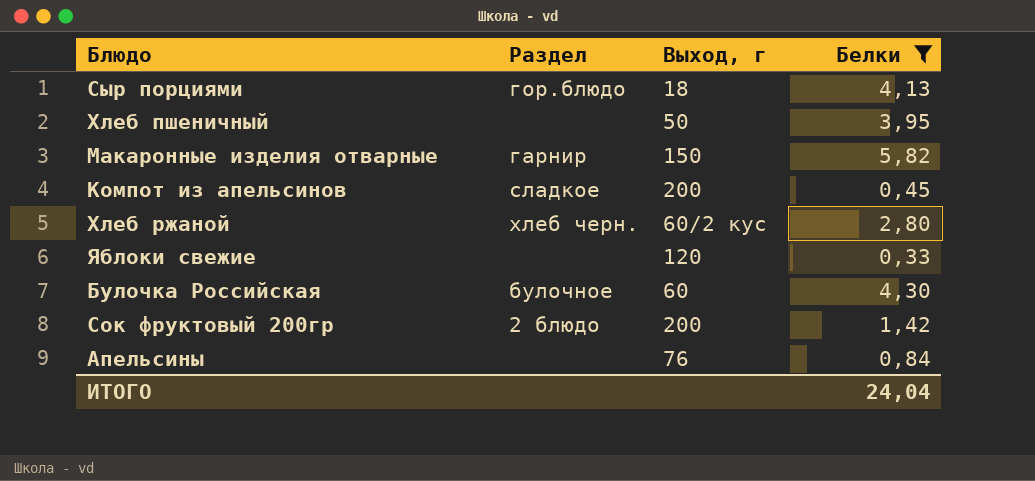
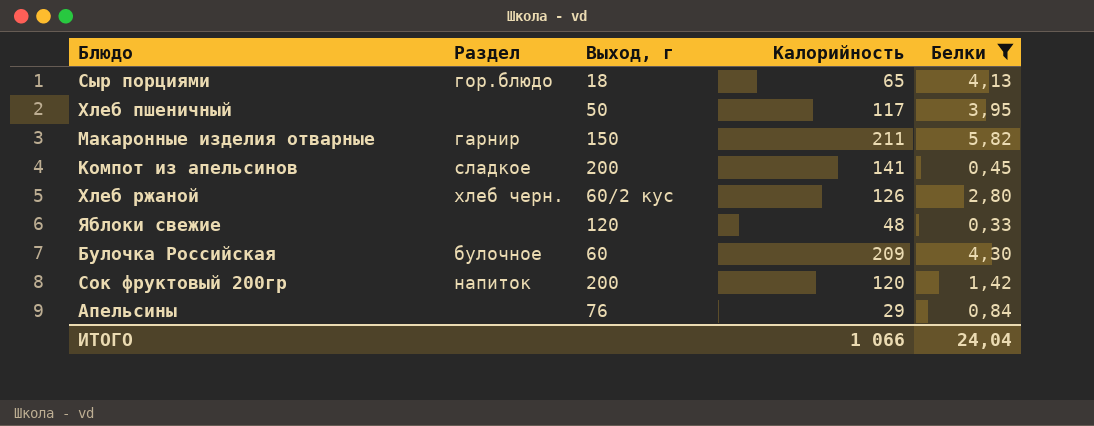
column Калорийность | position: none -> 4
Сок фруктовый 200гр | Раздел: 2 блюдо -> напиток

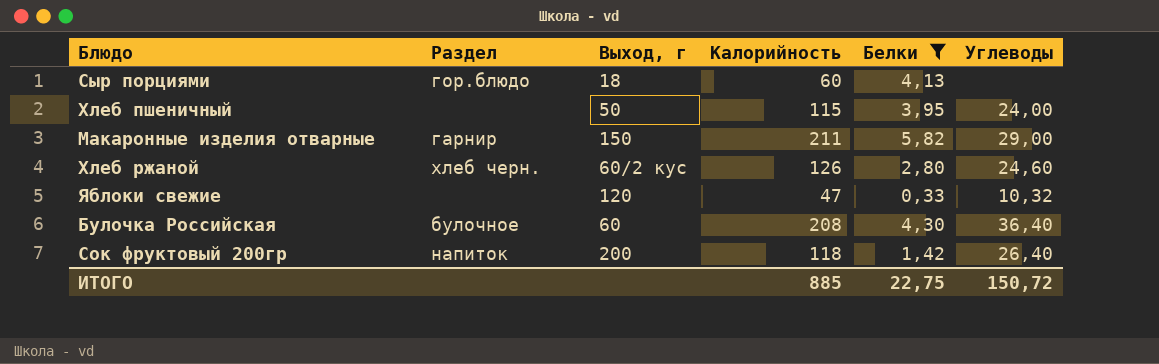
column Углеводы | position: none -> 6
row Компот из апельсинов: сладкое | 200 | 141 | 0,45 -> none
row Апельсины: none | 76 | 29 | 0,84 -> none
Сыр порциями | Калорийность: 65 -> 60
Хлеб пшеничный | Калорийность: 117 -> 115
Яблоки свежие | Калорийность: 48 -> 47
Булочка Российская | Калорийность: 209 -> 208
Сок фруктовый 200гр | Калорийность: 120 -> 118
ИТОГО | Калорийность: 1 066 -> 885
ИТОГО | Белки: 24,04 -> 22,75

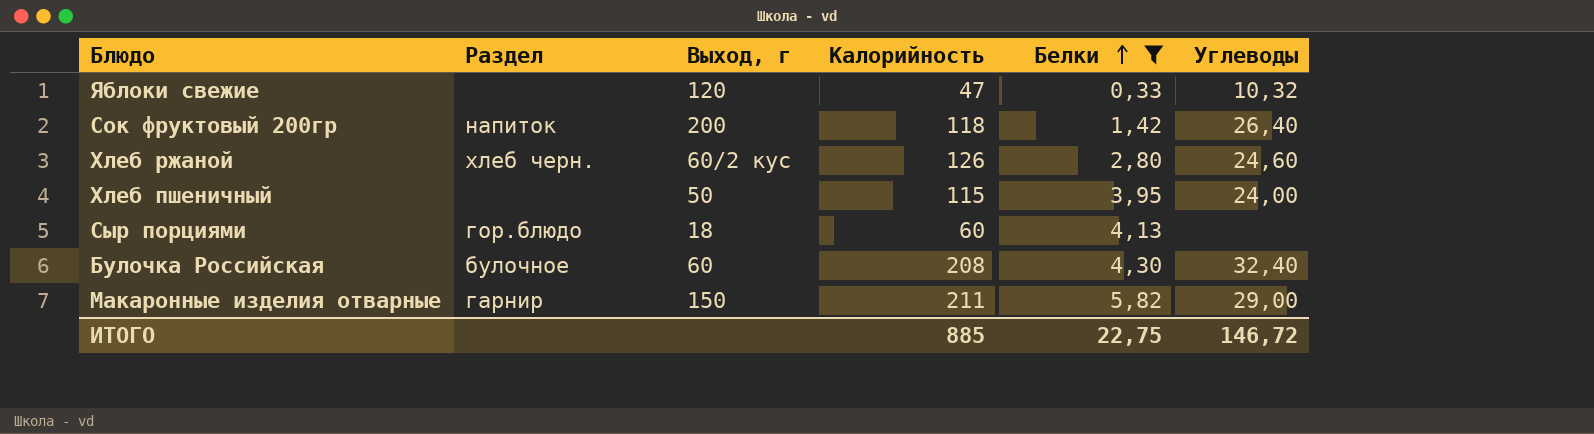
row order: none -> Белки ascending
Булочка Российская | Углеводы: 36,40 -> 32,40
ИТОГО | Углеводы: 150,72 -> 146,72

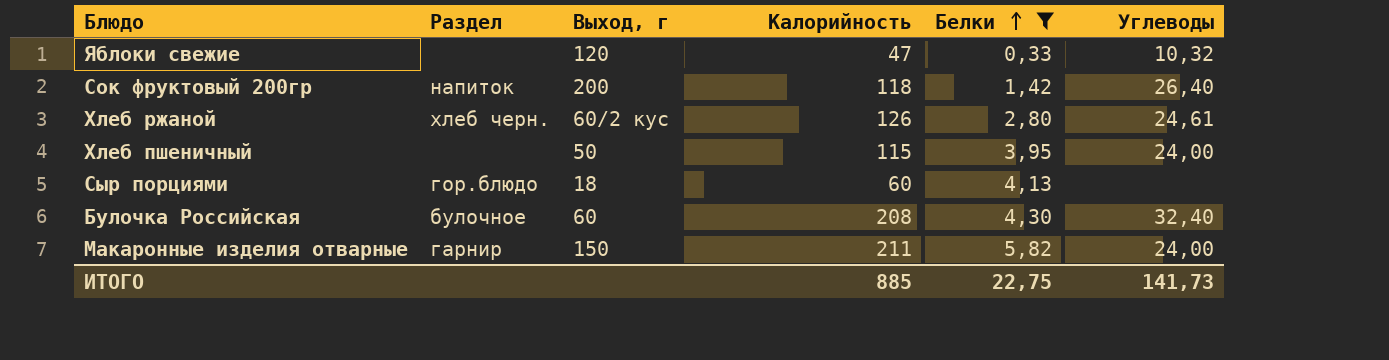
Хлеб ржаной | Углеводы: 24,60 -> 24,61
Макаронные изделия отварные | Углеводы: 29,00 -> 24,00
ИТОГО | Углеводы: 146,72 -> 141,73

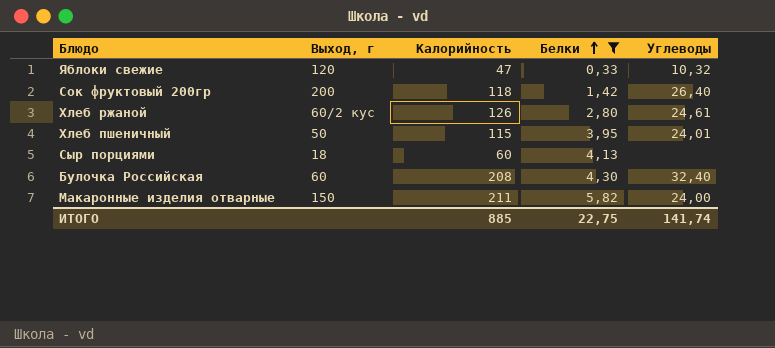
column Раздел | position: 2 -> none
Хлеб пшеничный | Углеводы: 24,00 -> 24,01
ИТОГО | Углеводы: 141,73 -> 141,74

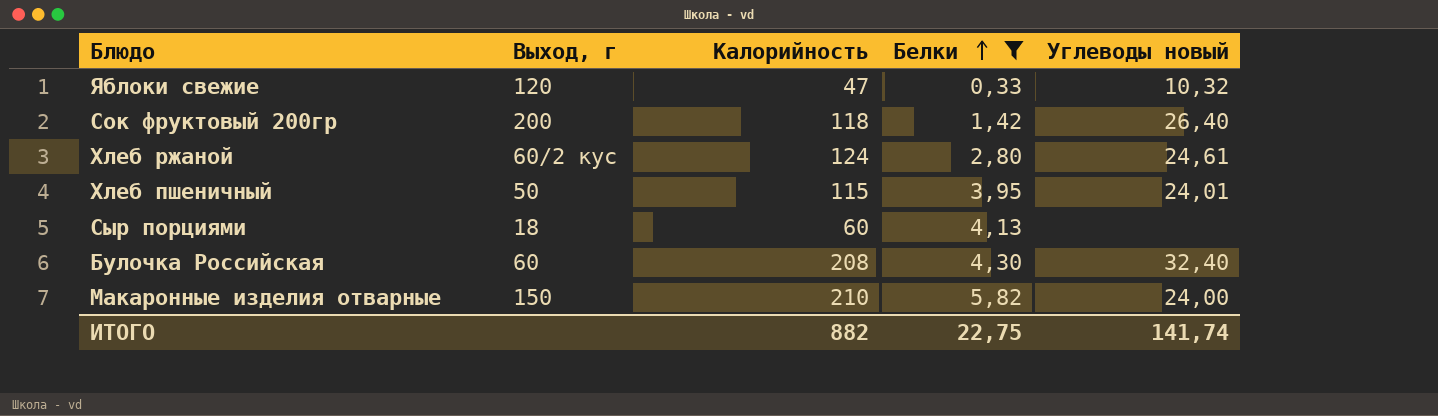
column name: Углеводы -> Углеводы новый
Хлеб ржаной | Калорийность: 126 -> 124
Макаронные изделия отварные | Калорийность: 211 -> 210
ИТОГО | Калорийность: 885 -> 882

